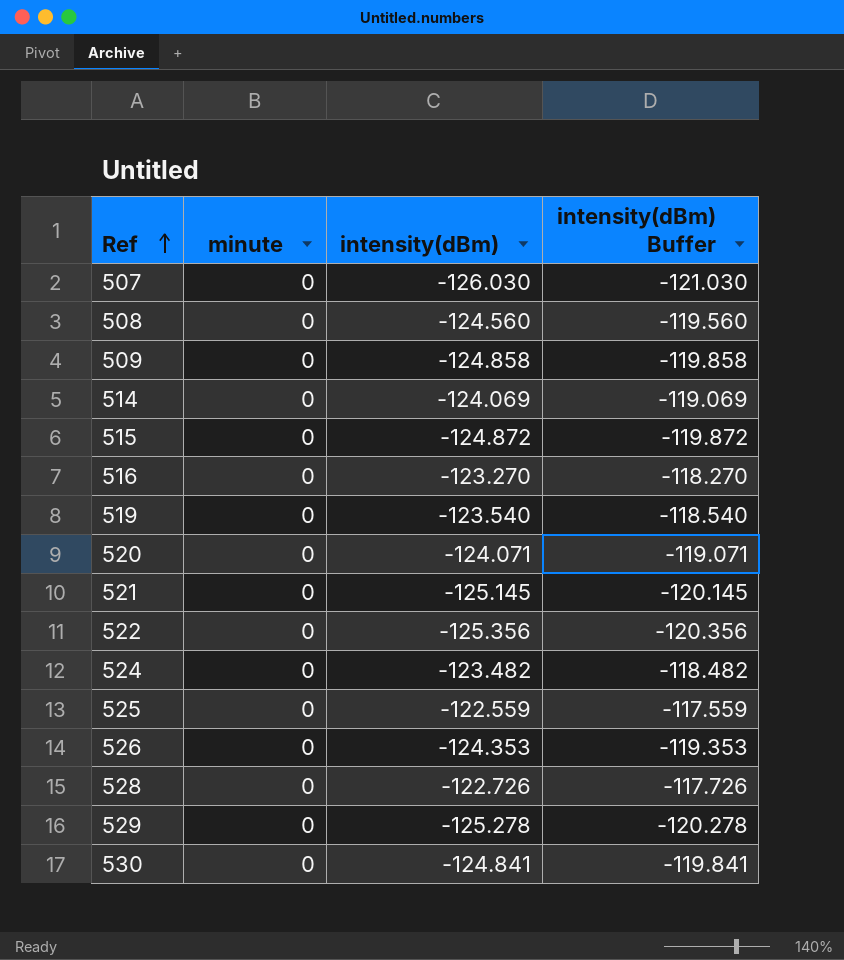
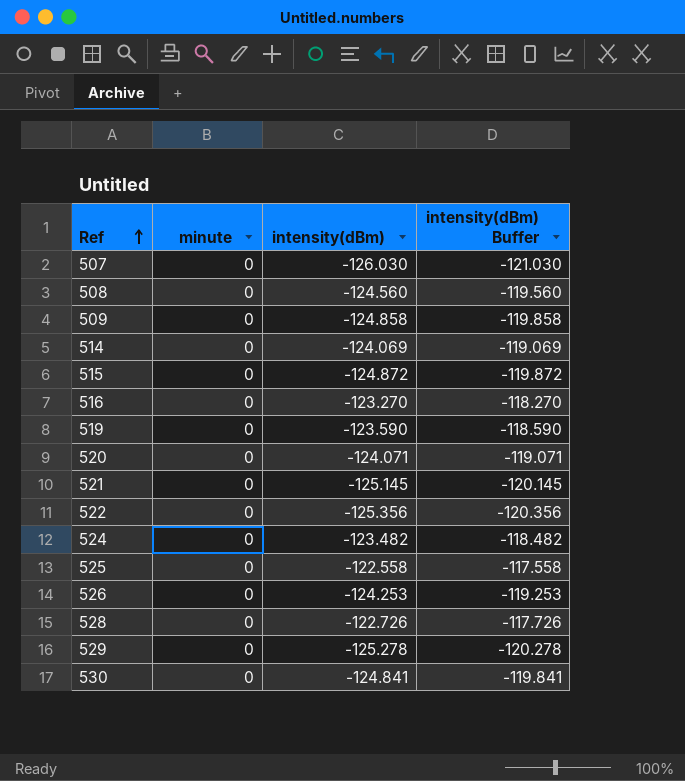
519 | intensity(dBm): -123.540 -> -123.590
519 | intensity(dBm) Buffer: -118.540 -> -118.590
525 | intensity(dBm): -122.559 -> -122.558
525 | intensity(dBm) Buffer: -117.559 -> -117.558
526 | intensity(dBm): -124.353 -> -124.253
526 | intensity(dBm) Buffer: -119.353 -> -119.253

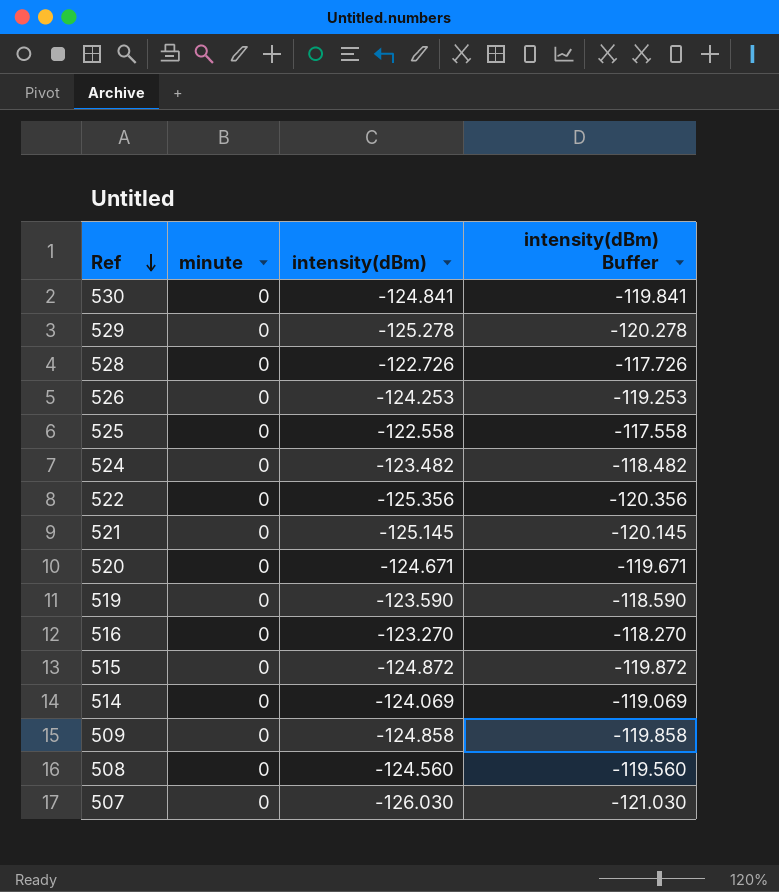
row order: Ref ascending -> Ref descending
520 | intensity(dBm): -124.071 -> -124.671
520 | intensity(dBm) Buffer: -119.071 -> -119.671

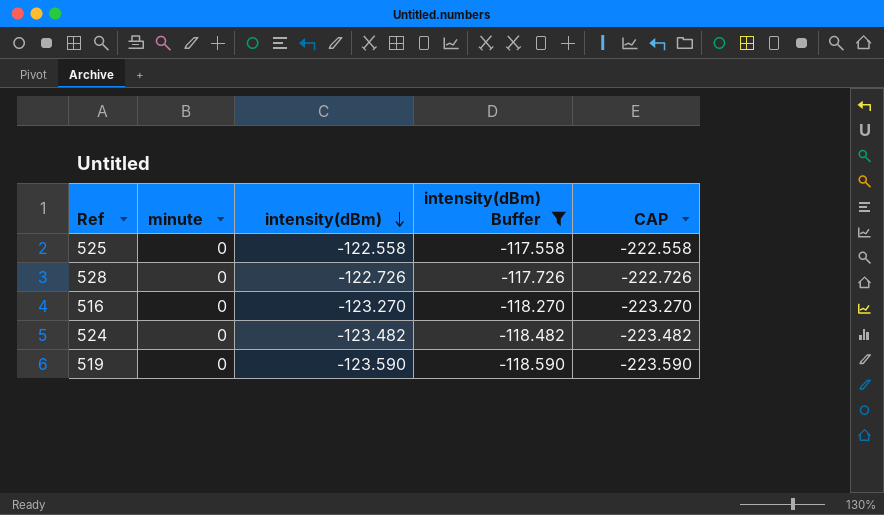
filter: none -> intensity(dBm) Buffer >= -118.590
row order: Ref descending -> intensity(dBm) descending
column CAP | formula: none -> [intensity(dBm)] - 100

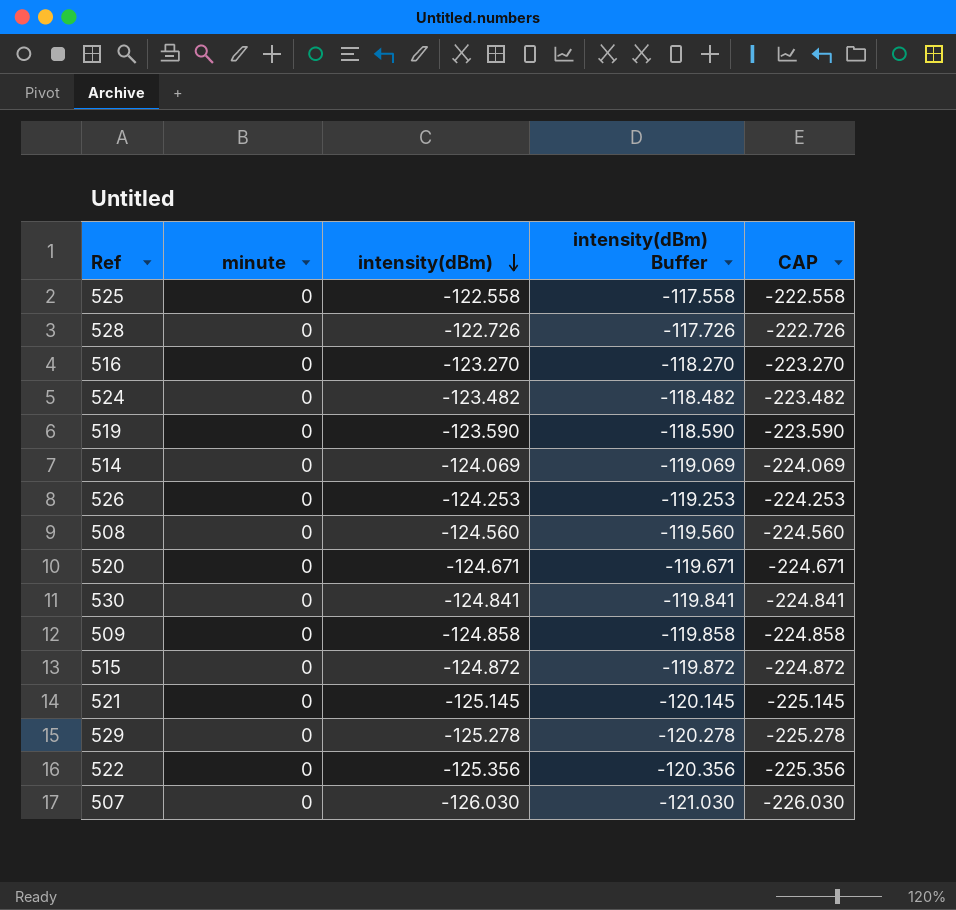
filter: intensity(dBm) Buffer >= -118.590 -> none

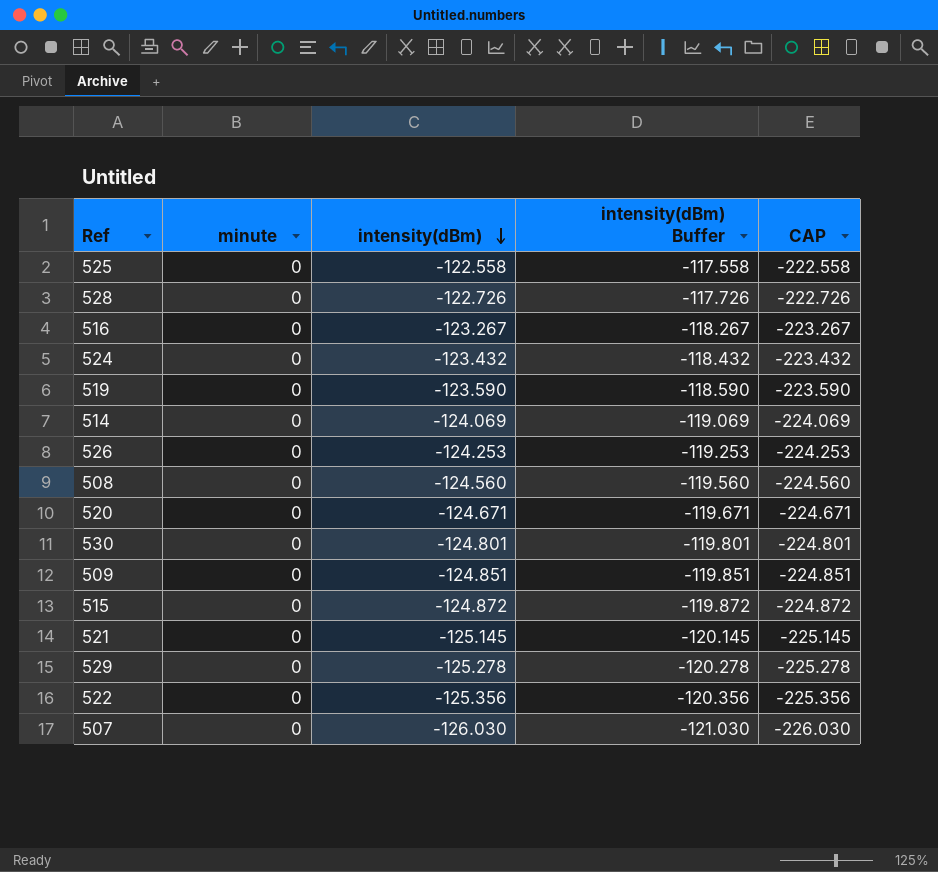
516 | intensity(dBm): -123.270 -> -123.267
516 | intensity(dBm) Buffer: -118.270 -> -118.267
516 | CAP: -223.270 -> -223.267
524 | intensity(dBm): -123.482 -> -123.432
524 | intensity(dBm) Buffer: -118.482 -> -118.432
524 | CAP: -223.482 -> -223.432
530 | intensity(dBm): -124.841 -> -124.801
530 | intensity(dBm) Buffer: -119.841 -> -119.801
530 | CAP: -224.841 -> -224.801
509 | intensity(dBm): -124.858 -> -124.851
509 | intensity(dBm) Buffer: -119.858 -> -119.851
509 | CAP: -224.858 -> -224.851

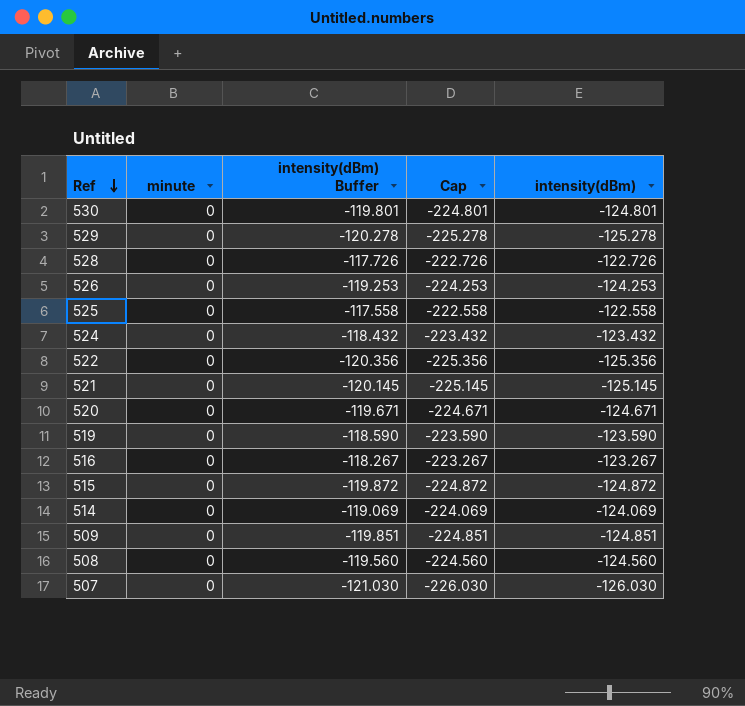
row order: intensity(dBm) descending -> Ref descending
column name: CAP -> Cap
column intensity(dBm) | position: 3 -> 5

